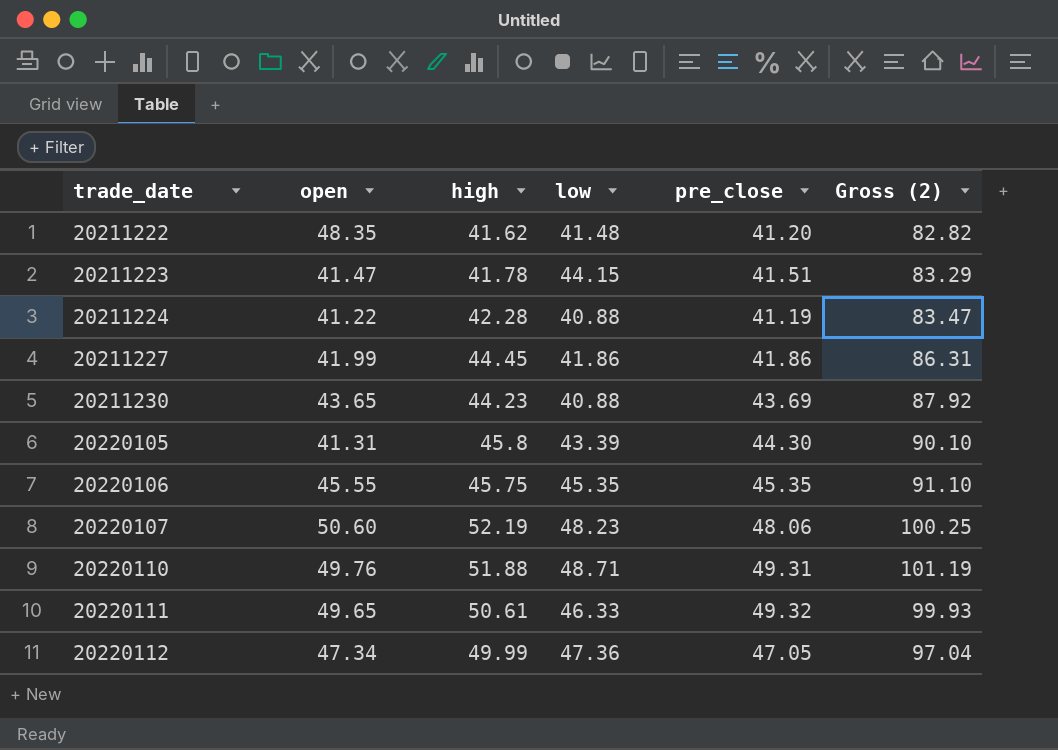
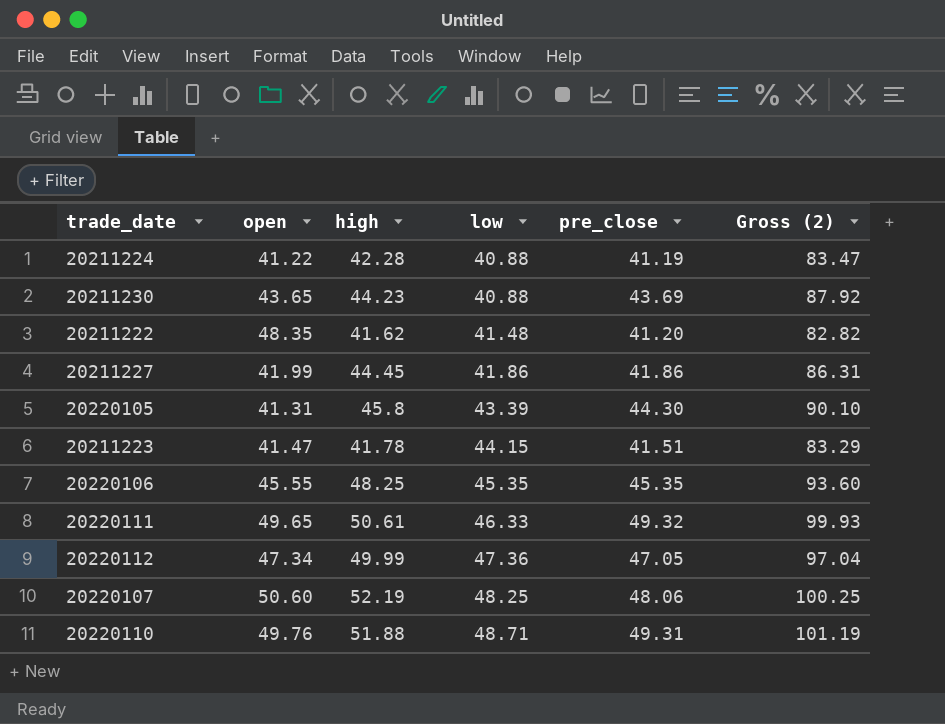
row order: trade_date ascending -> low ascending
20220106 | high: 45.75 -> 48.25
20220106 | Gross (2): 91.10 -> 93.60
20220107 | low: 48.23 -> 48.25

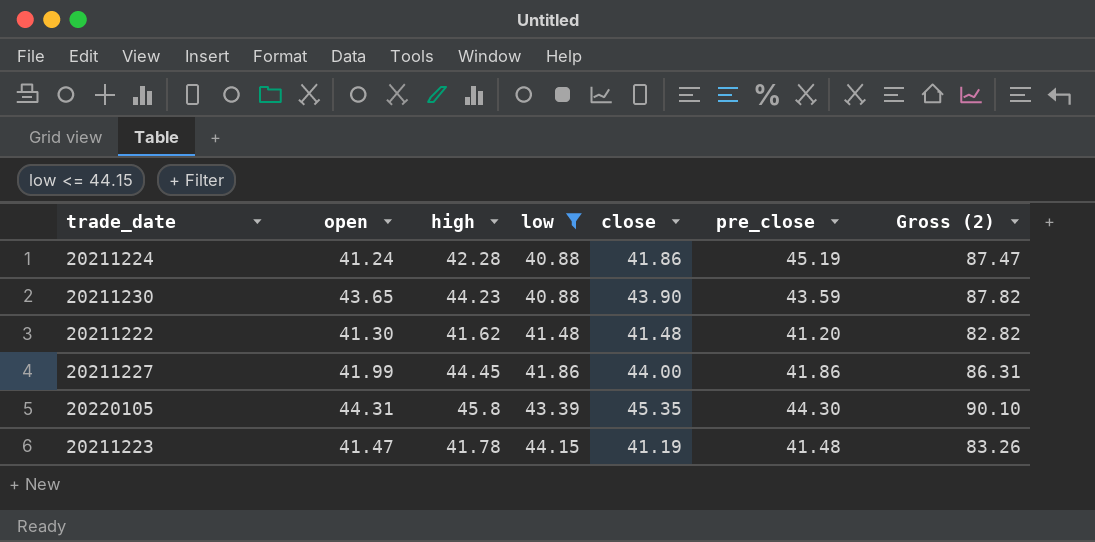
filter: none -> low <= 44.15
column close | position: none -> 5
20211224 | open: 41.22 -> 41.24
20211224 | pre_close: 41.19 -> 45.19
20211224 | Gross (2): 83.47 -> 87.47
20211230 | pre_close: 43.69 -> 43.59
20211230 | Gross (2): 87.92 -> 87.82
20211222 | open: 48.35 -> 41.30
20220105 | open: 41.31 -> 44.31
20211223 | pre_close: 41.51 -> 41.48
20211223 | Gross (2): 83.29 -> 83.26

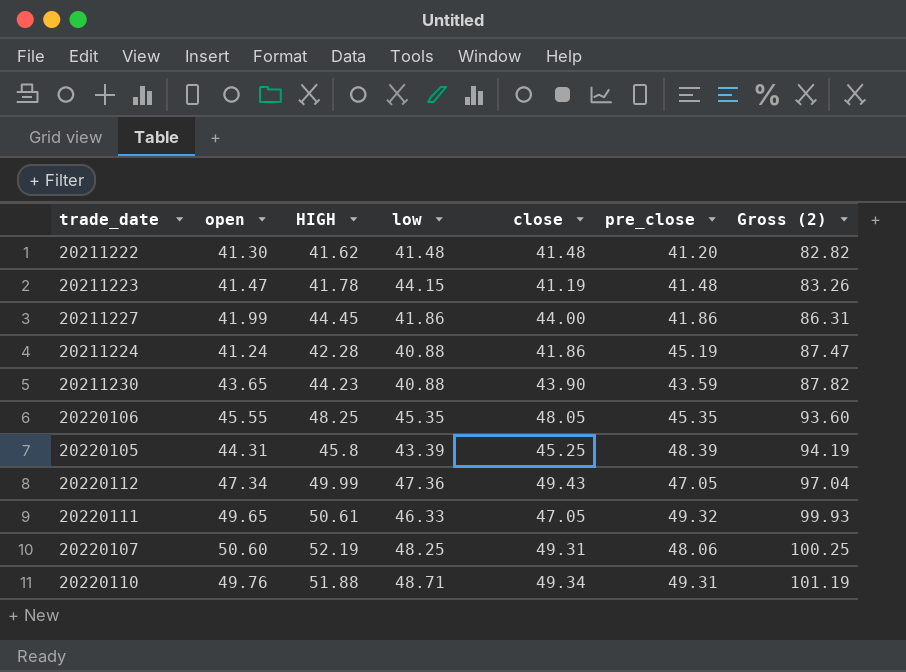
filter: low <= 44.15 -> none
row order: low ascending -> Gross (2) ascending
column name: high -> HIGH
20220105 | close: 45.35 -> 45.25
20220105 | pre_close: 44.30 -> 48.39
20220105 | Gross (2): 90.10 -> 94.19

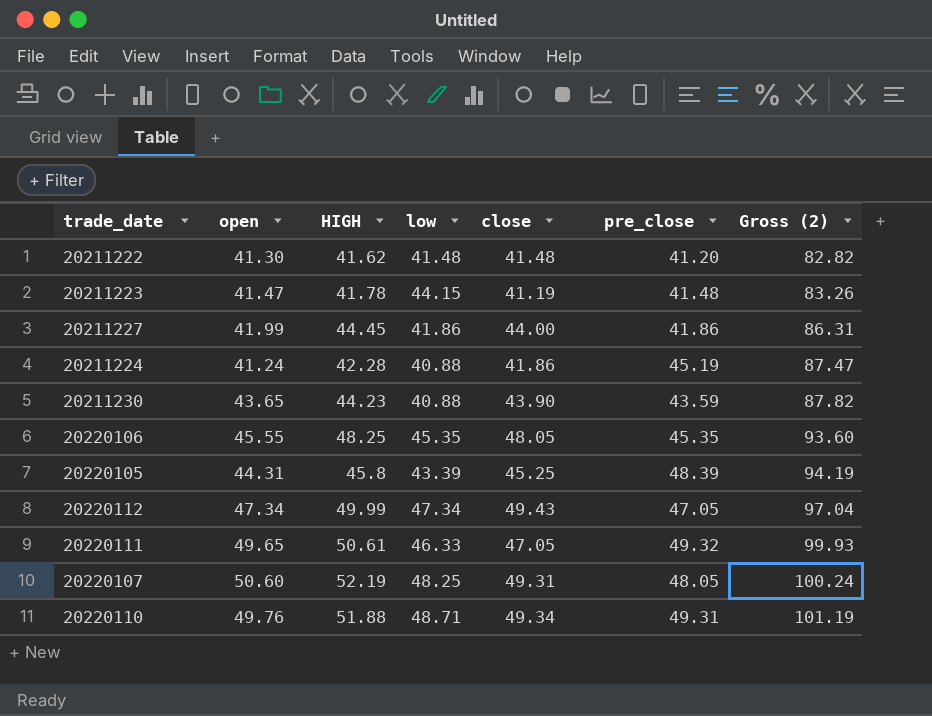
20220112 | low: 47.36 -> 47.34
20220107 | pre_close: 48.06 -> 48.05
20220107 | Gross (2): 100.25 -> 100.24

